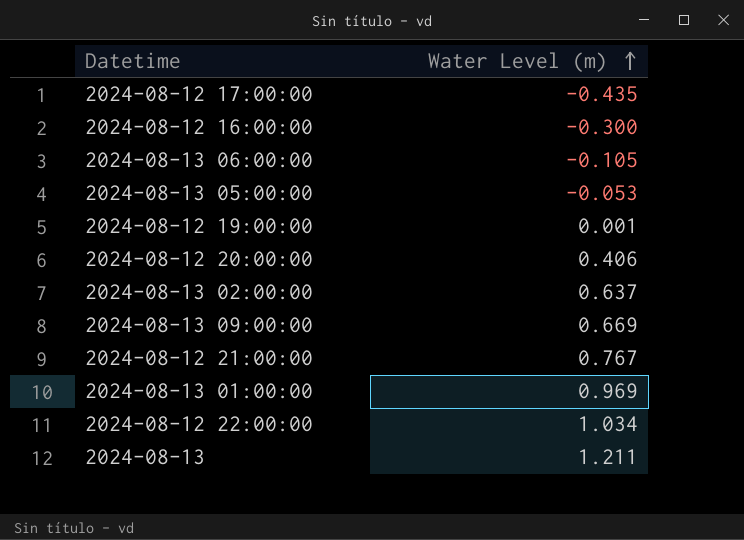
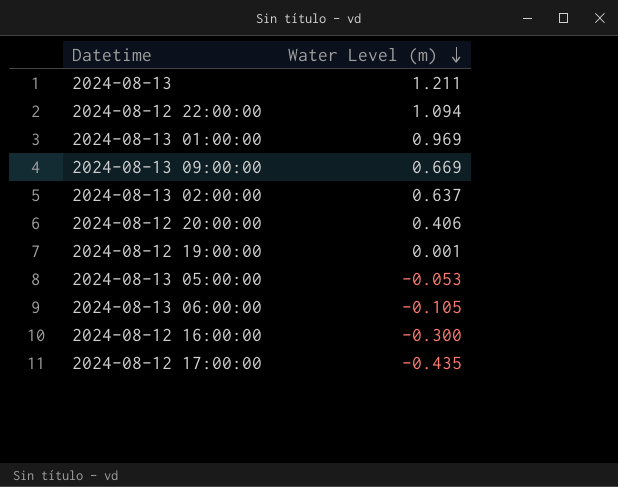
row order: Water Level (m) ascending -> Water Level (m) descending
row 2024-08-12 21:00:00: 0.767 -> none
2024-08-12 22:00:00 | Water Level (m): 1.034 -> 1.094

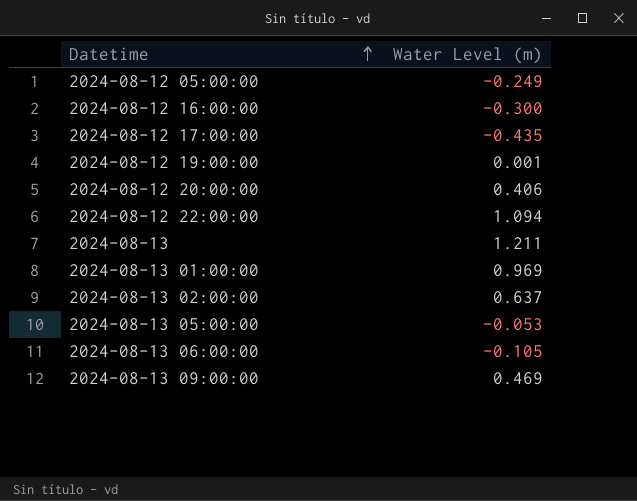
row order: Water Level (m) descending -> Datetime ascending
row 2024-08-12 05:00:00: none -> -0.249
2024-08-13 09:00:00 | Water Level (m): 0.669 -> 0.469

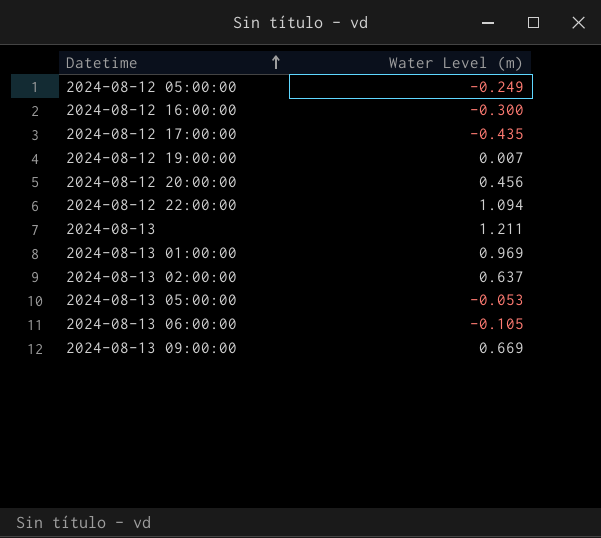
2024-08-12 19:00:00 | Water Level (m): 0.001 -> 0.007
2024-08-12 20:00:00 | Water Level (m): 0.406 -> 0.456
2024-08-13 09:00:00 | Water Level (m): 0.469 -> 0.669

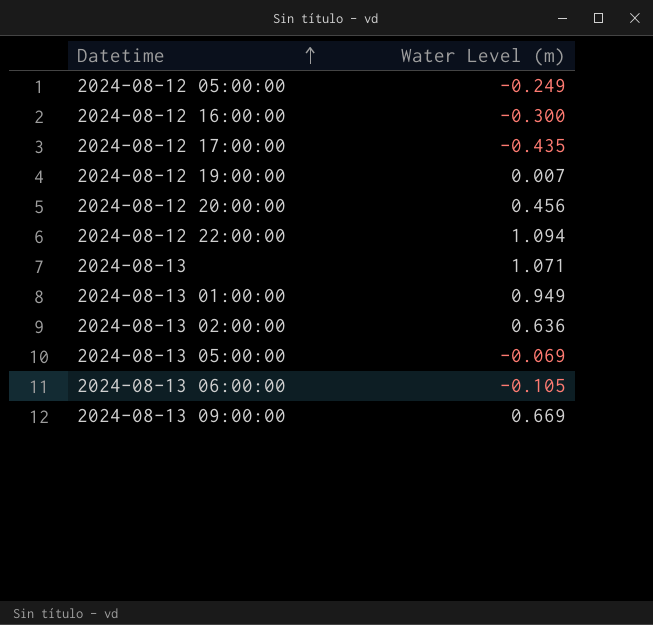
2024-08-13 | Water Level (m): 1.211 -> 1.071
2024-08-13 01:00:00 | Water Level (m): 0.969 -> 0.949
2024-08-13 02:00:00 | Water Level (m): 0.637 -> 0.636
2024-08-13 05:00:00 | Water Level (m): -0.053 -> -0.069

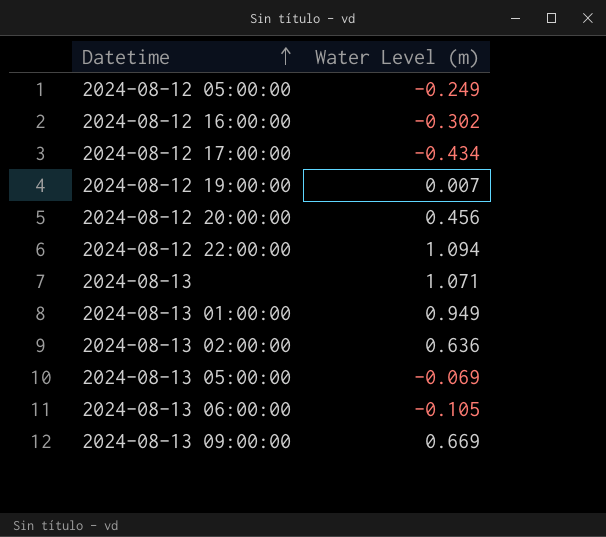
2024-08-12 16:00:00 | Water Level (m): -0.300 -> -0.302
2024-08-12 17:00:00 | Water Level (m): -0.435 -> -0.434

